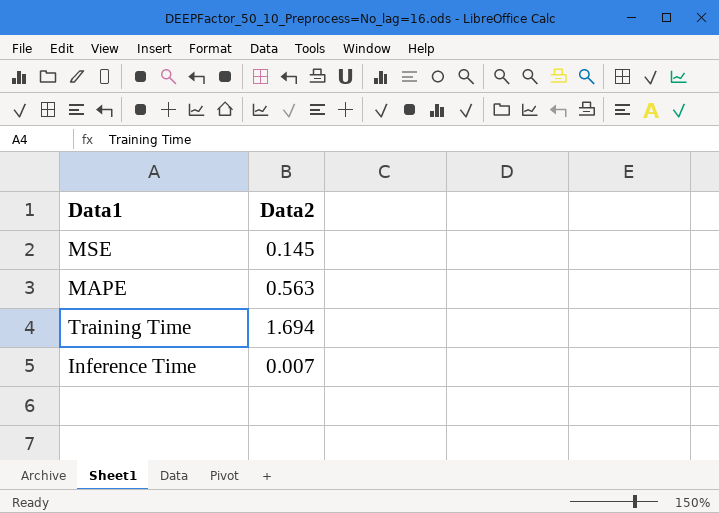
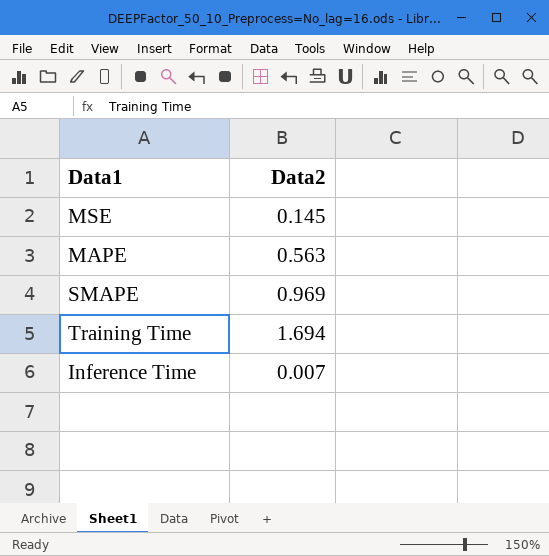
row SMAPE: none -> 0.969

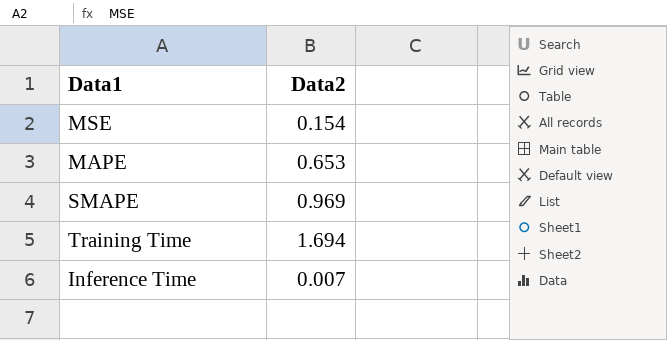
MSE | Data2: 0.145 -> 0.154
MAPE | Data2: 0.563 -> 0.653

